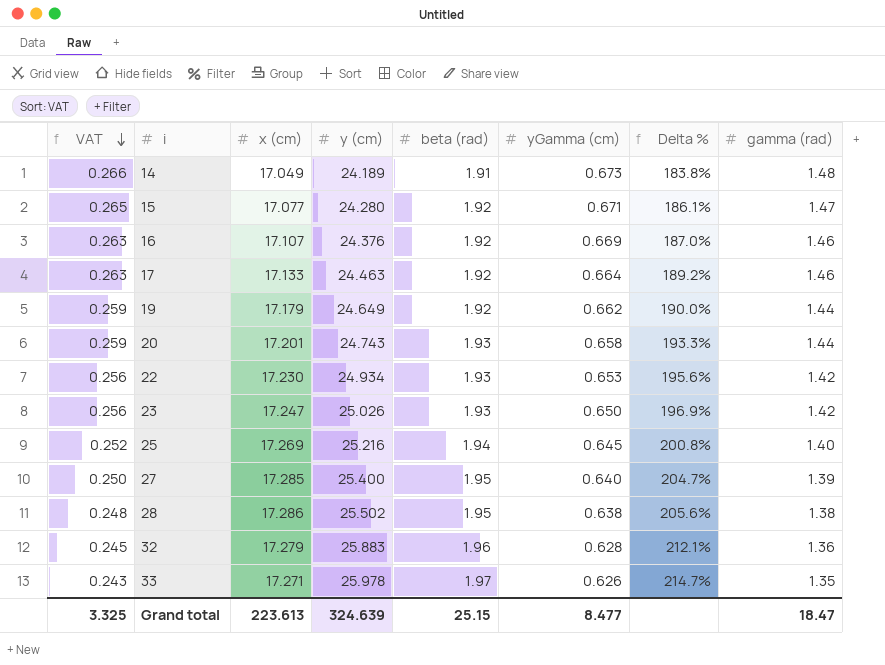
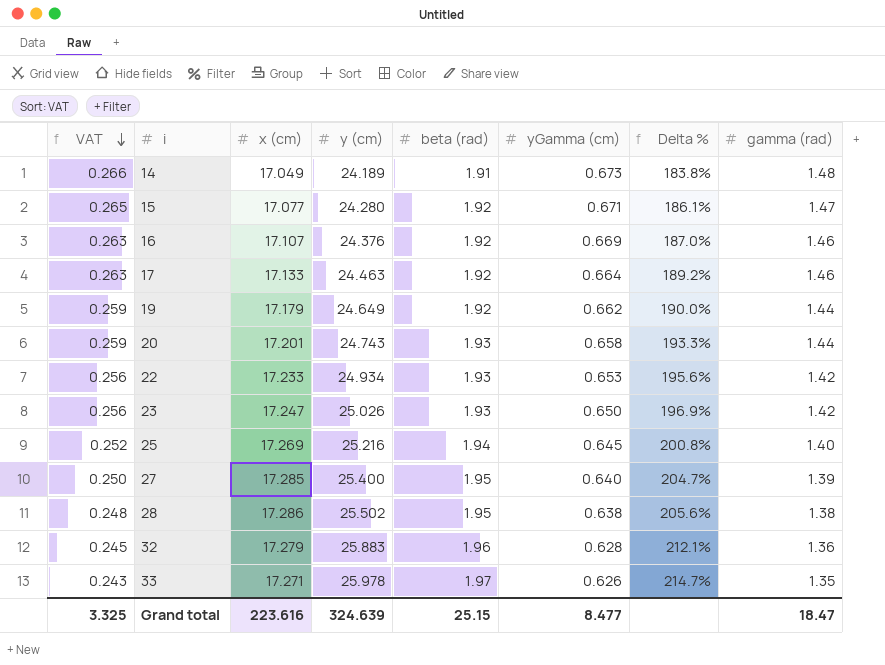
22 | x (cm): 17.230 -> 17.233
Grand total | x (cm): 223.613 -> 223.616

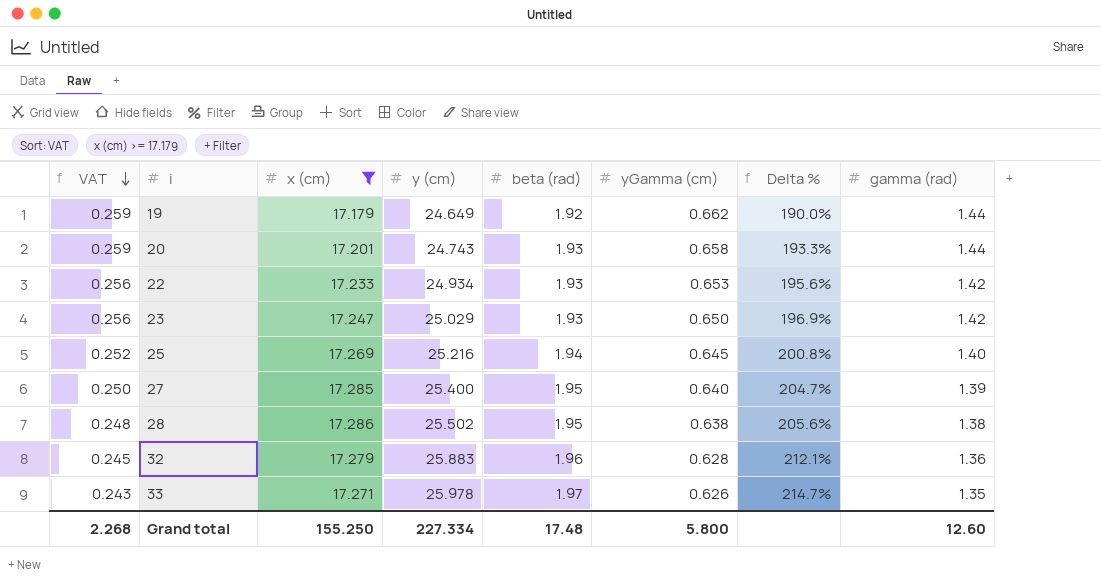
filter: none -> x (cm) >= 17.179
23 | y (cm): 25.026 -> 25.029
Grand total | VAT: 3.325 -> 2.268
Grand total | x (cm): 223.616 -> 155.250
Grand total | y (cm): 324.639 -> 227.334
Grand total | beta (rad): 25.15 -> 17.48
Grand total | yGamma (cm): 8.477 -> 5.800
Grand total | gamma (rad): 18.47 -> 12.60

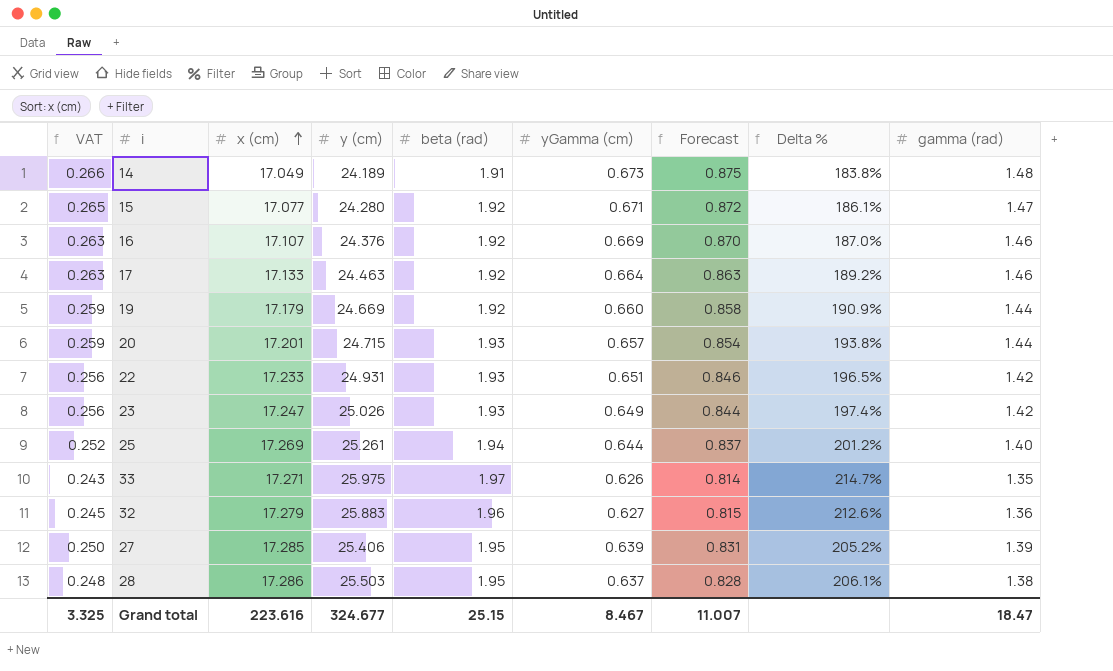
filter: x (cm) >= 17.179 -> none
row order: VAT descending -> x (cm) ascending
column Forecast | formula: none -> [yGamma (cm)] * 1.3
19 | y (cm): 24.649 -> 24.669
19 | yGamma (cm): 0.662 -> 0.660
19 | Delta %: 190.0% -> 190.9%
20 | y (cm): 24.743 -> 24.715
20 | yGamma (cm): 0.658 -> 0.657
20 | Delta %: 193.3% -> 193.8%
22 | y (cm): 24.934 -> 24.931
22 | yGamma (cm): 0.653 -> 0.651
22 | Delta %: 195.6% -> 196.5%
23 | y (cm): 25.029 -> 25.026
23 | yGamma (cm): 0.650 -> 0.649
23 | Delta %: 196.9% -> 197.4%
25 | y (cm): 25.216 -> 25.261
25 | yGamma (cm): 0.645 -> 0.644
25 | Delta %: 200.8% -> 201.2%
33 | y (cm): 25.978 -> 25.975
32 | yGamma (cm): 0.628 -> 0.627
32 | Delta %: 212.1% -> 212.6%
27 | y (cm): 25.400 -> 25.406
27 | yGamma (cm): 0.640 -> 0.639
27 | Delta %: 204.7% -> 205.2%
28 | y (cm): 25.502 -> 25.503
28 | yGamma (cm): 0.638 -> 0.637
28 | Delta %: 205.6% -> 206.1%
Grand total | VAT: 2.268 -> 3.325
Grand total | x (cm): 155.250 -> 223.616
Grand total | y (cm): 227.334 -> 324.677
Grand total | beta (rad): 17.48 -> 25.15
Grand total | yGamma (cm): 5.800 -> 8.467
Grand total | gamma (rad): 12.60 -> 18.47

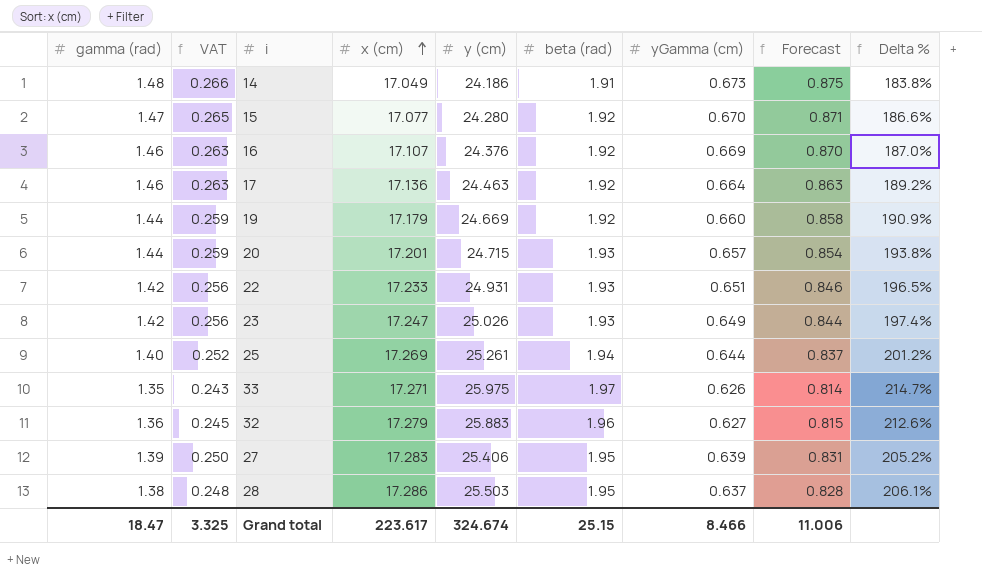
column gamma (rad) | position: 9 -> 1
14 | y (cm): 24.189 -> 24.186
15 | yGamma (cm): 0.671 -> 0.670
15 | Forecast: 0.872 -> 0.871
15 | Delta %: 186.1% -> 186.6%
17 | x (cm): 17.133 -> 17.136
27 | x (cm): 17.285 -> 17.283
Grand total | x (cm): 223.616 -> 223.617
Grand total | y (cm): 324.677 -> 324.674
Grand total | yGamma (cm): 8.467 -> 8.466
Grand total | Forecast: 11.007 -> 11.006

